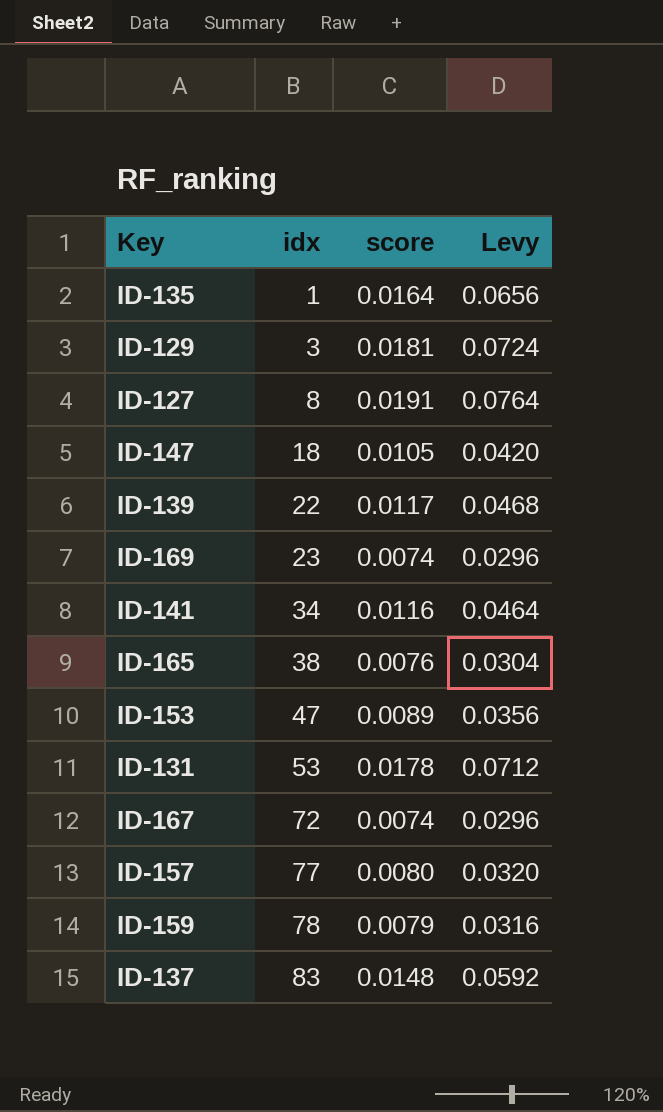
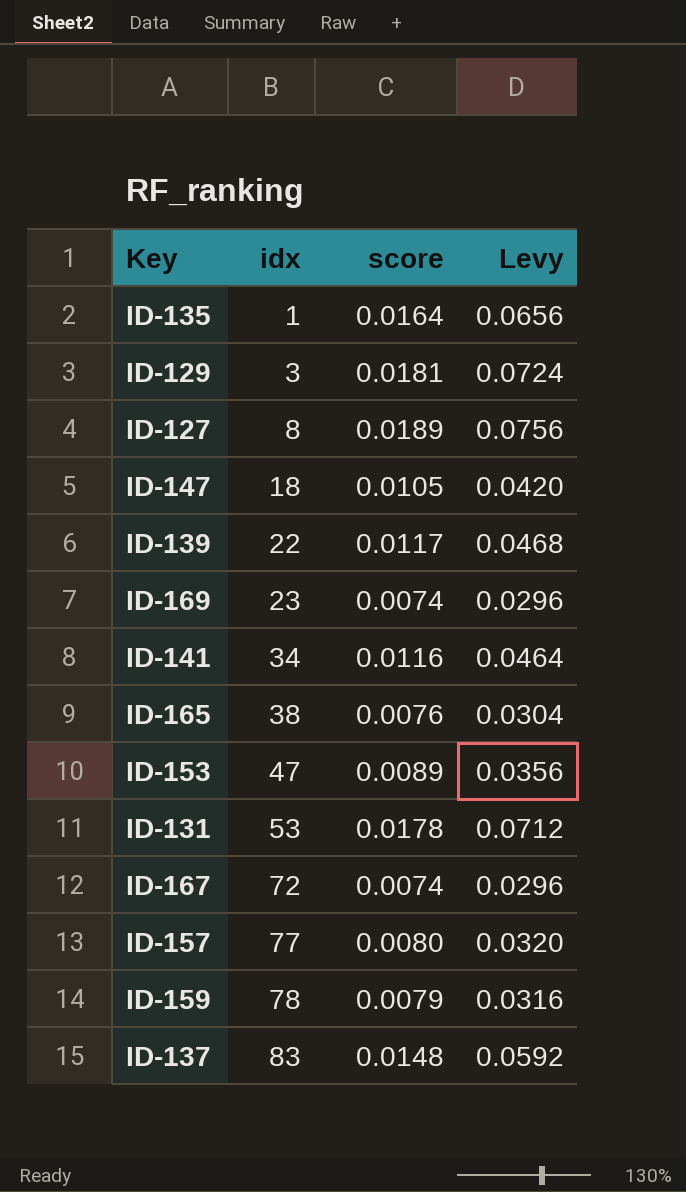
ID-127 | score: 0.0191 -> 0.0189
ID-127 | Levy: 0.0764 -> 0.0756

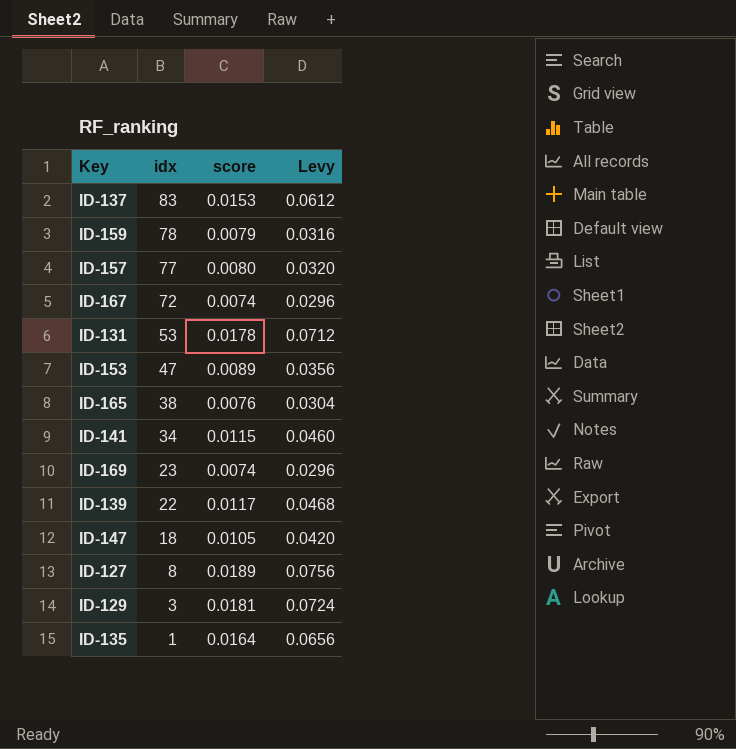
row order: idx ascending -> idx descending
ID-137 | score: 0.0148 -> 0.0153
ID-137 | Levy: 0.0592 -> 0.0612
ID-141 | score: 0.0116 -> 0.0115
ID-141 | Levy: 0.0464 -> 0.0460

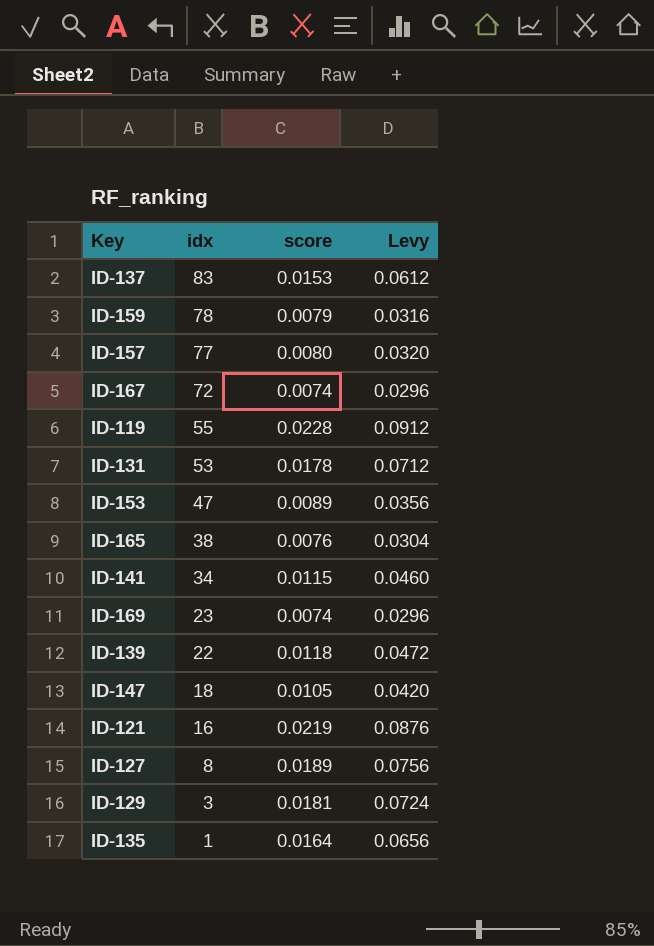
row ID-119: none -> 55 | 0.0228 | 0.0912
ID-139 | score: 0.0117 -> 0.0118
ID-139 | Levy: 0.0468 -> 0.0472
row ID-121: none -> 16 | 0.0219 | 0.0876

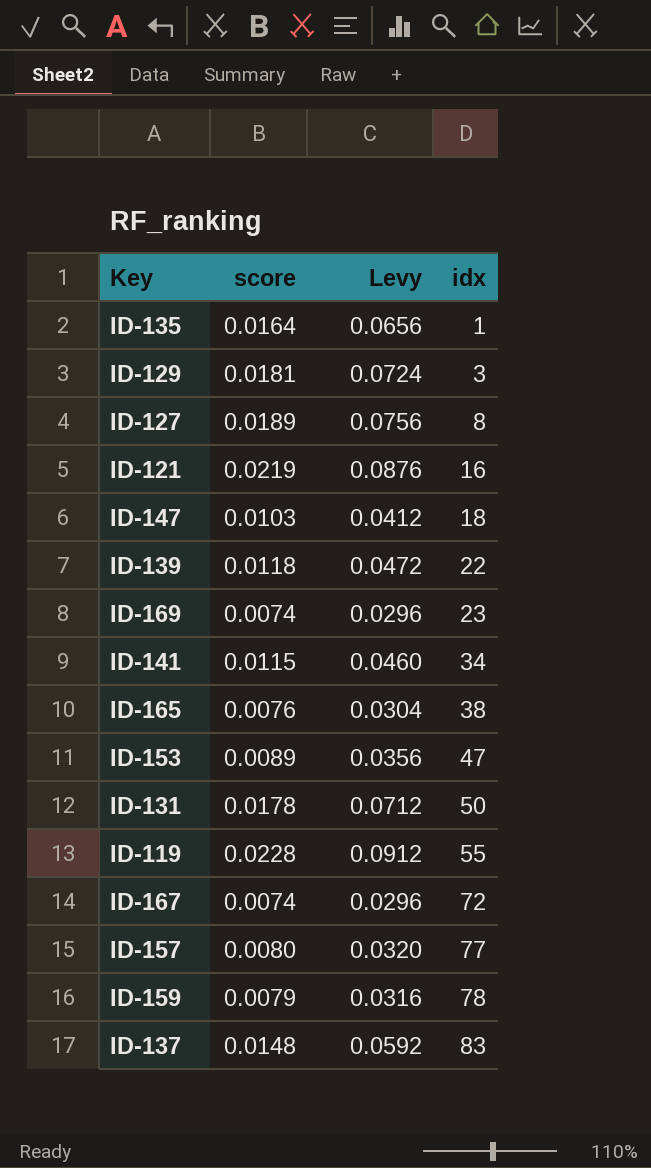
row order: idx descending -> idx ascending
column idx | position: 2 -> 4
ID-147 | score: 0.0105 -> 0.0103
ID-147 | Levy: 0.0420 -> 0.0412
ID-131 | idx: 53 -> 50
ID-137 | score: 0.0153 -> 0.0148
ID-137 | Levy: 0.0612 -> 0.0592

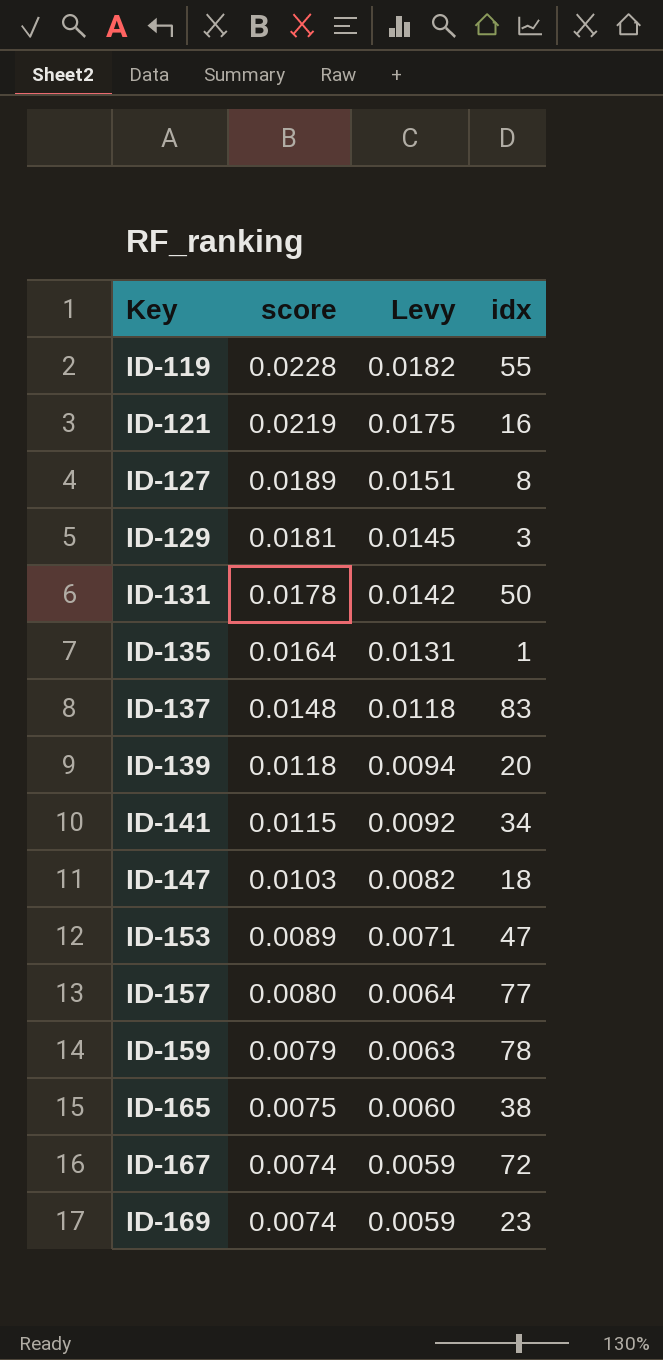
row order: idx ascending -> Key ascending
column Levy | formula: [score] * 4 -> [score] * 0.8
ID-139 | idx: 22 -> 20
ID-165 | score: 0.0076 -> 0.0075

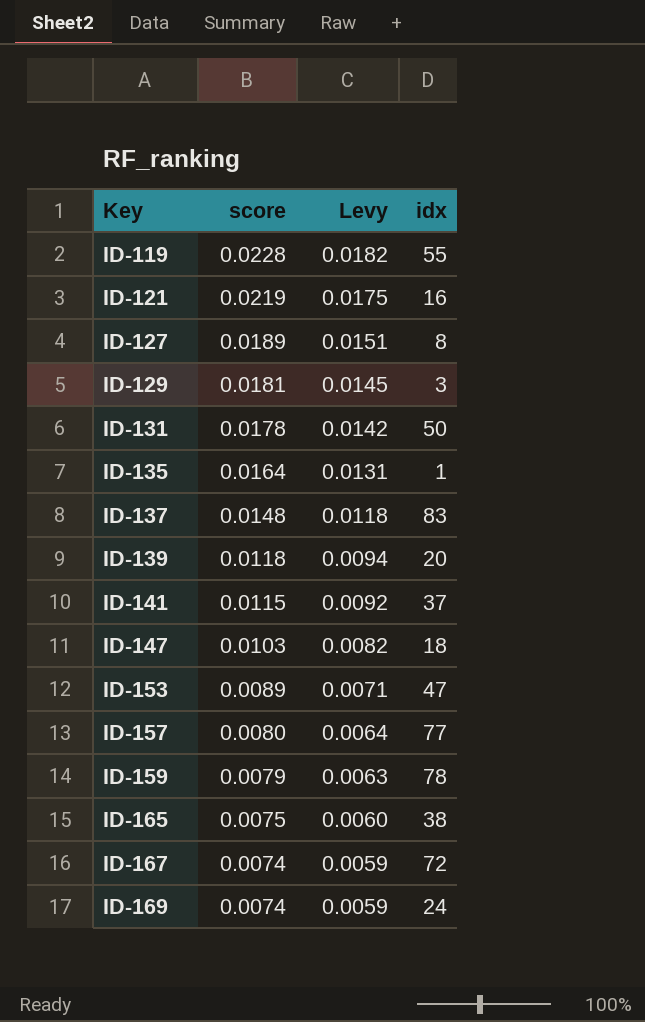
ID-141 | idx: 34 -> 37
ID-169 | idx: 23 -> 24

